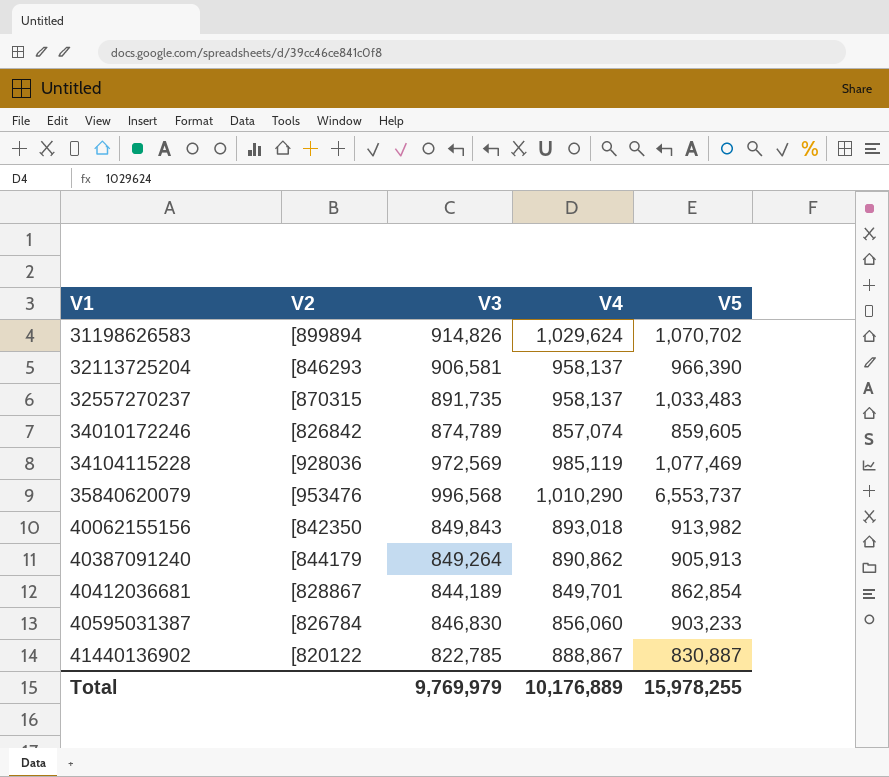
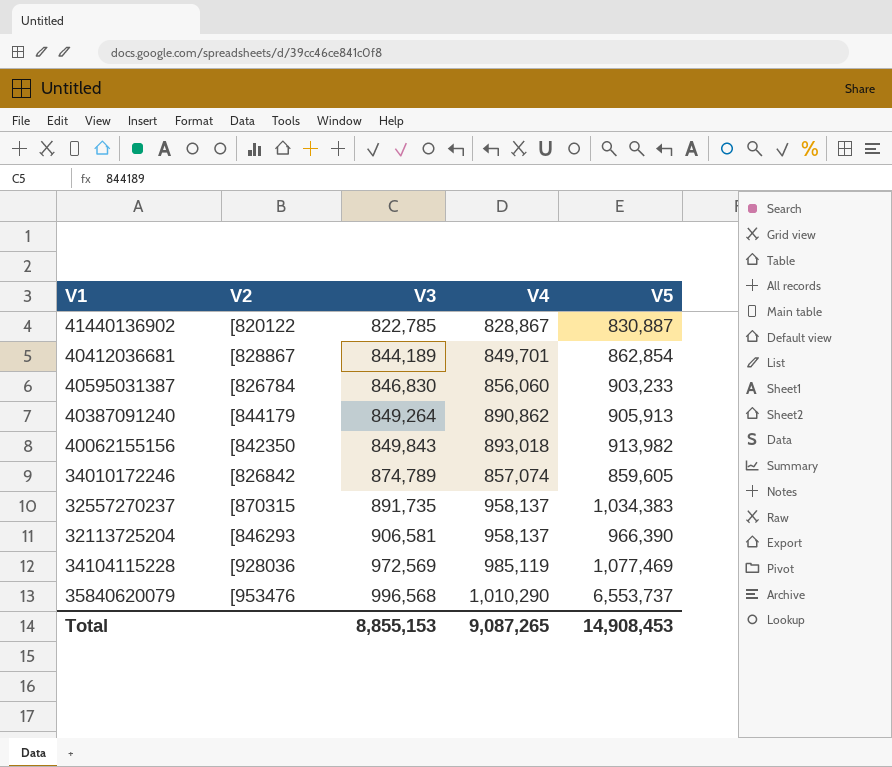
row order: V1 ascending -> V3 ascending
row 31198626583: [899894 | 914,826 | 1,029,624 | 1,070,702 -> none
41440136902 | V4: 888,867 -> 828,867
32557270237 | V5: 1,033,483 -> 1,034,383
Total | V3: 9,769,979 -> 8,855,153
Total | V4: 10,176,889 -> 9,087,265
Total | V5: 15,978,255 -> 14,908,453

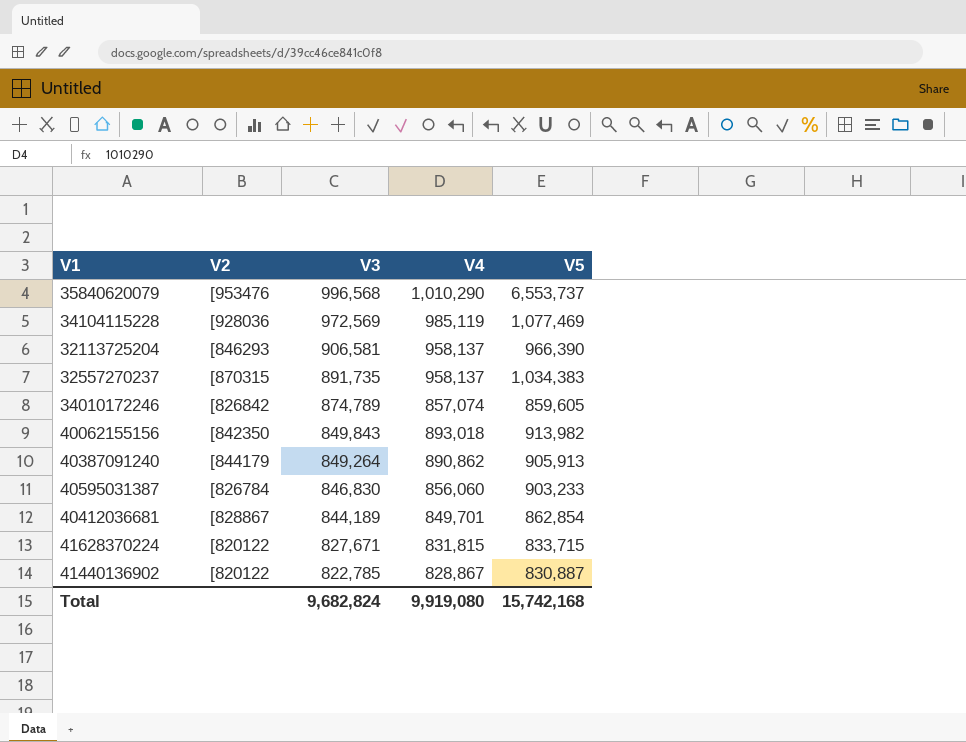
row order: V3 ascending -> V3 descending
row 41628370224: none -> [820122 | 827,671 | 831,815 | 833,715
Total | V3: 8,855,153 -> 9,682,824
Total | V4: 9,087,265 -> 9,919,080
Total | V5: 14,908,453 -> 15,742,168

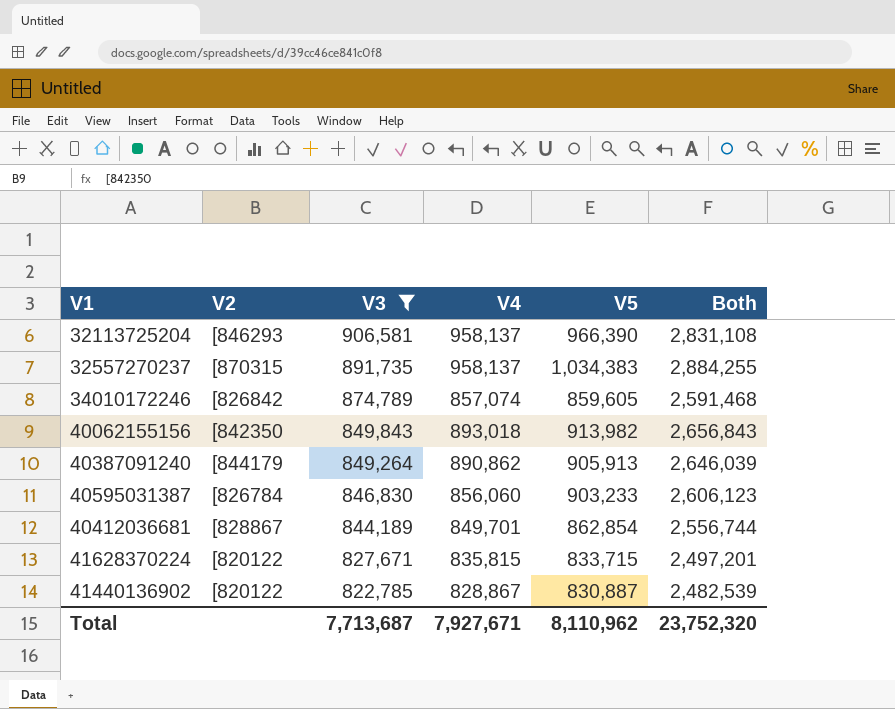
filter: none -> V3 <= 906,581
column Both | formula: none -> [V3] + [V4] + [V5]
41628370224 | V4: 831,815 -> 835,815
Total | V3: 9,682,824 -> 7,713,687
Total | V4: 9,919,080 -> 7,927,671
Total | V5: 15,742,168 -> 8,110,962

